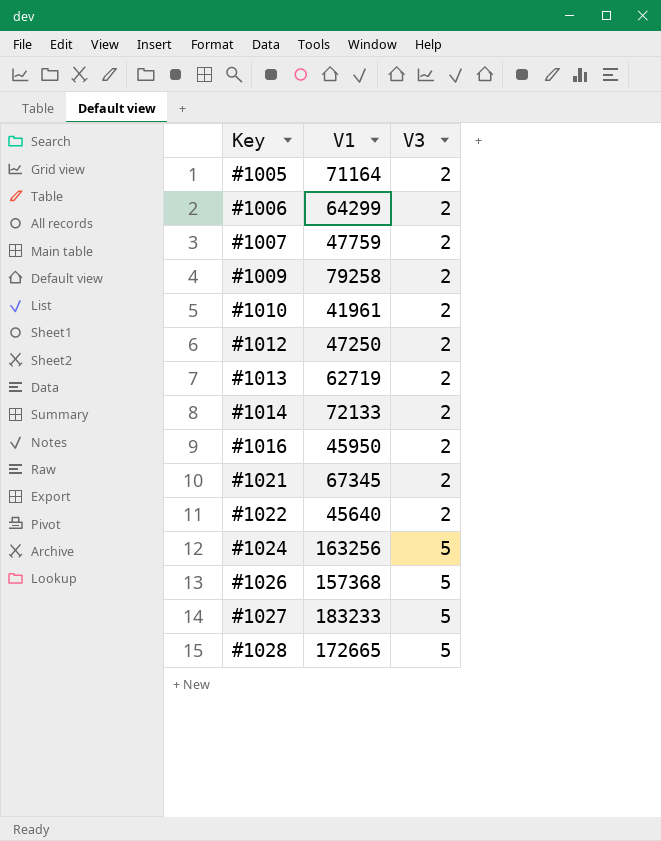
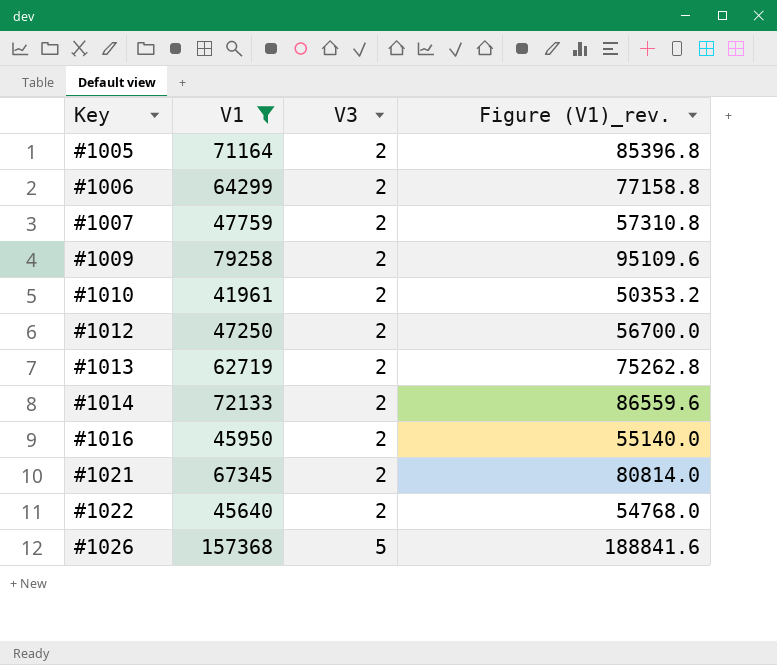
filter: none -> V1 <= 157368
column Figure (V1)_rev. | formula: none -> [V1] * 1.2

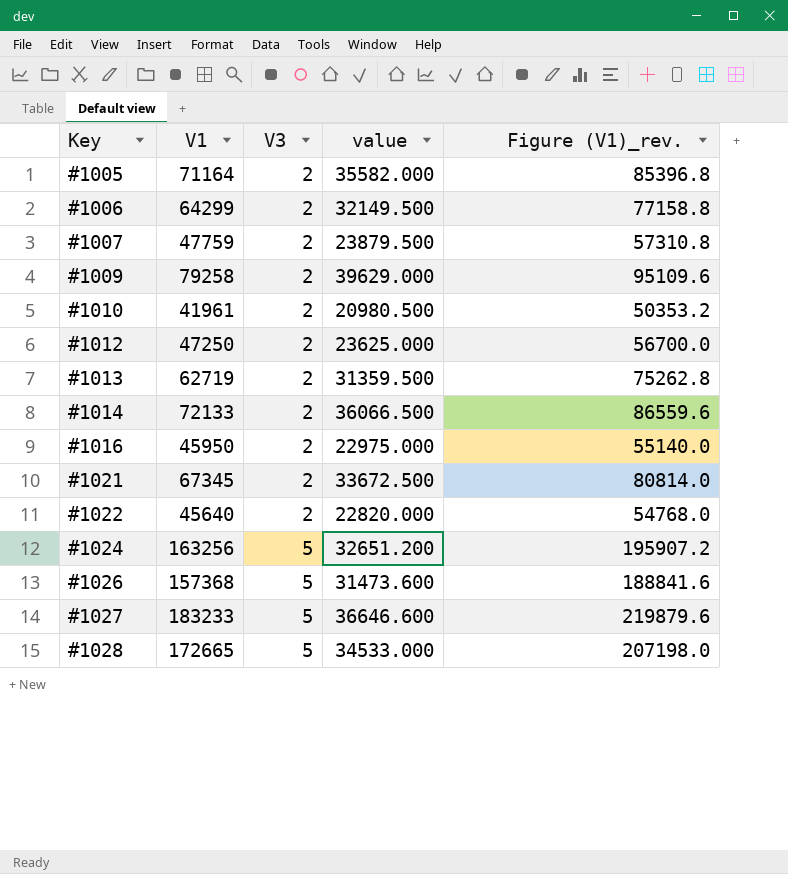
filter: V1 <= 157368 -> none
column value | formula: none -> [V1] / [V3]

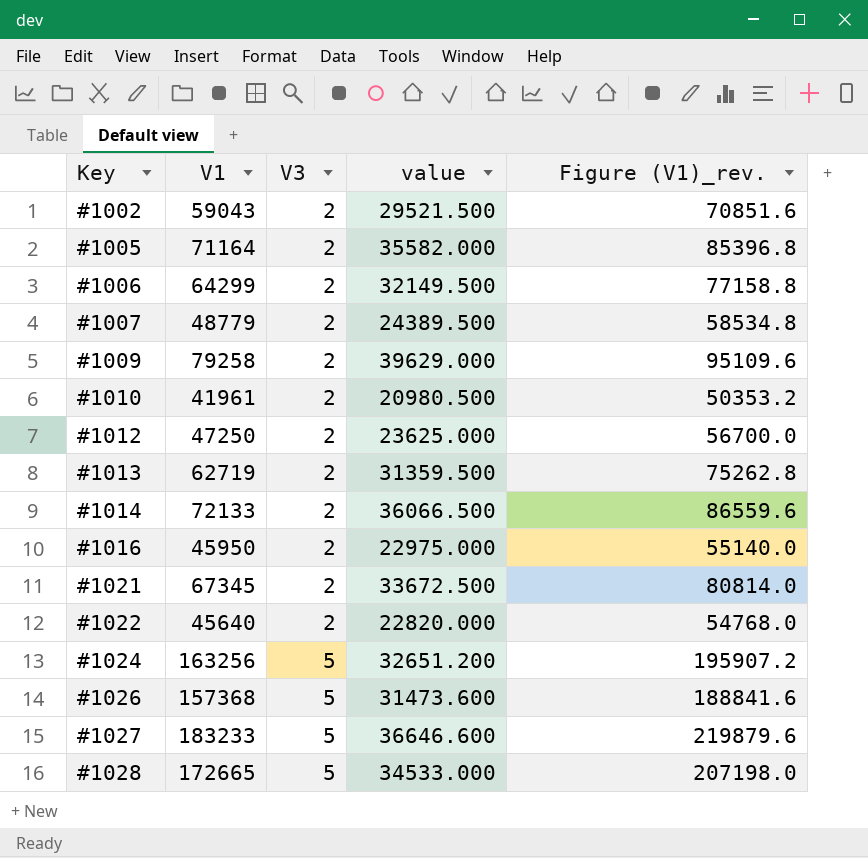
row #1002: none -> 59043 | 2 | 29521.500 | 70851.6
#1007 | V1: 47759 -> 48779
#1007 | value: 23879.500 -> 24389.500
#1007 | Figure (V1)_rev.: 57310.8 -> 58534.8

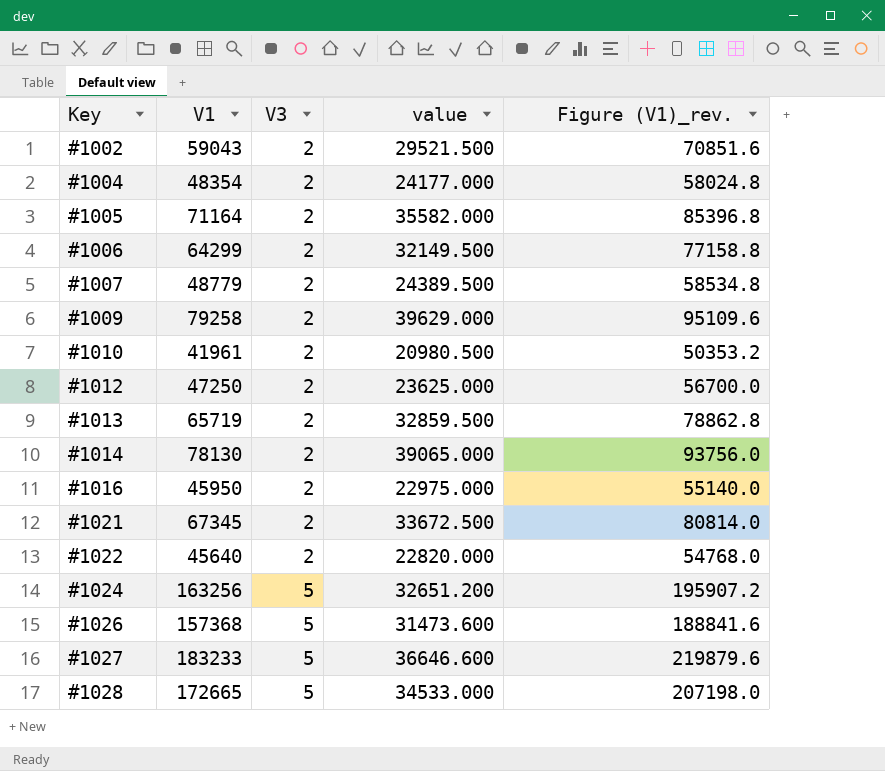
row #1004: none -> 48354 | 2 | 24177.000 | 58024.8
#1013 | V1: 62719 -> 65719
#1013 | value: 31359.500 -> 32859.500
#1013 | Figure (V1)_rev.: 75262.8 -> 78862.8
#1014 | V1: 72133 -> 78130
#1014 | value: 36066.500 -> 39065.000
#1014 | Figure (V1)_rev.: 86559.6 -> 93756.0

